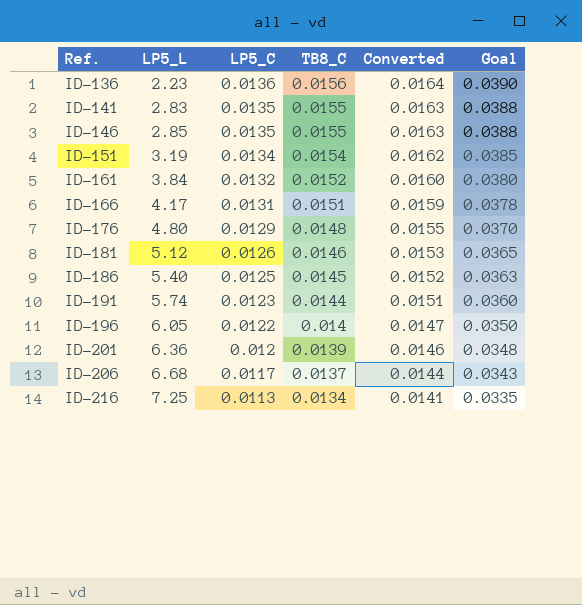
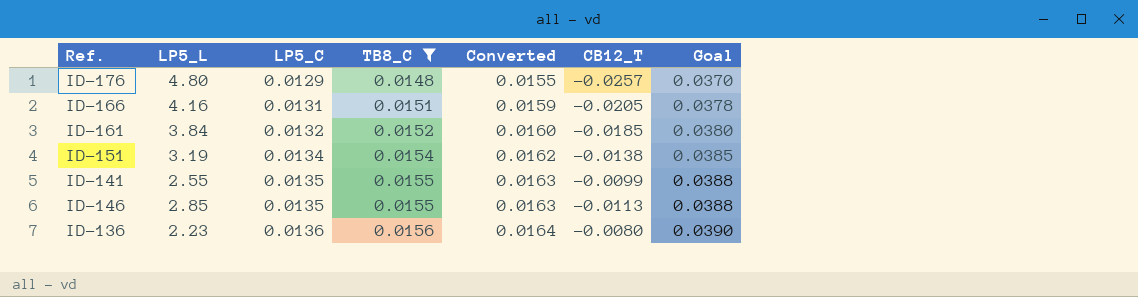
filter: none -> TB8_C >= 0.0148
row order: Ref. ascending -> LP5_C ascending
column CB12_T | position: none -> 6
ID-166 | LP5_L: 4.17 -> 4.16
ID-141 | LP5_L: 2.83 -> 2.55

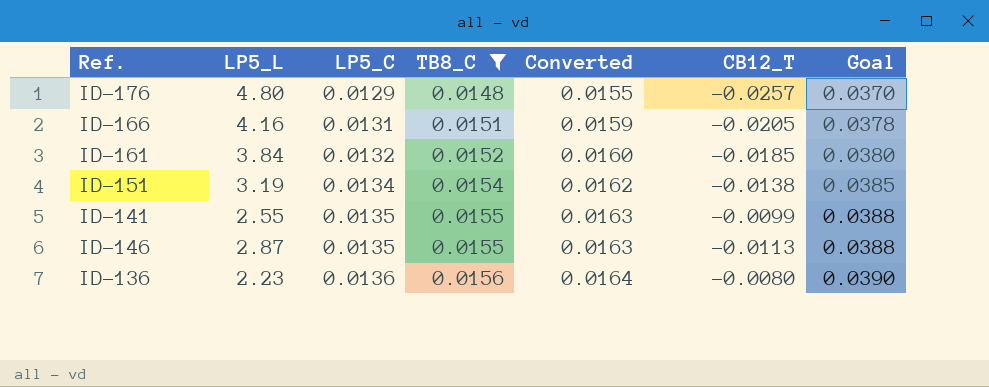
ID-146 | LP5_L: 2.85 -> 2.87

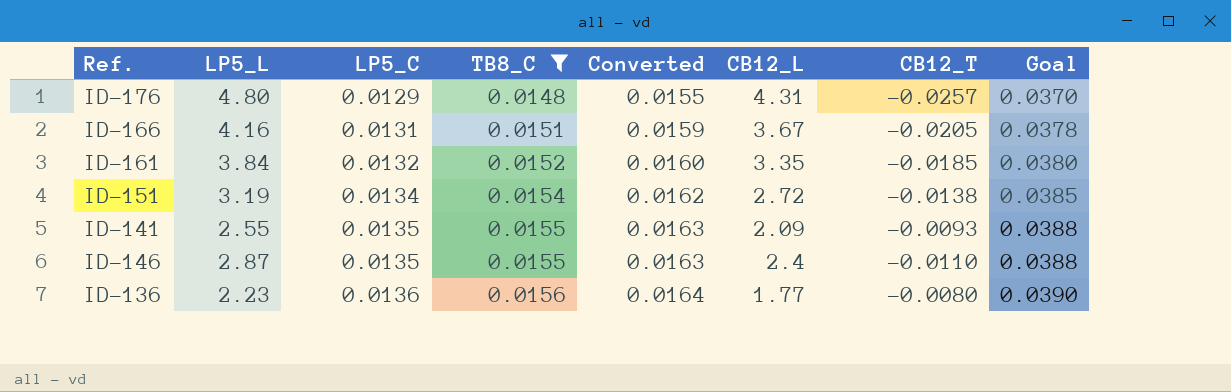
column CB12_L | position: none -> 6
ID-141 | CB12_T: -0.0099 -> -0.0093
ID-146 | CB12_T: -0.0113 -> -0.0110

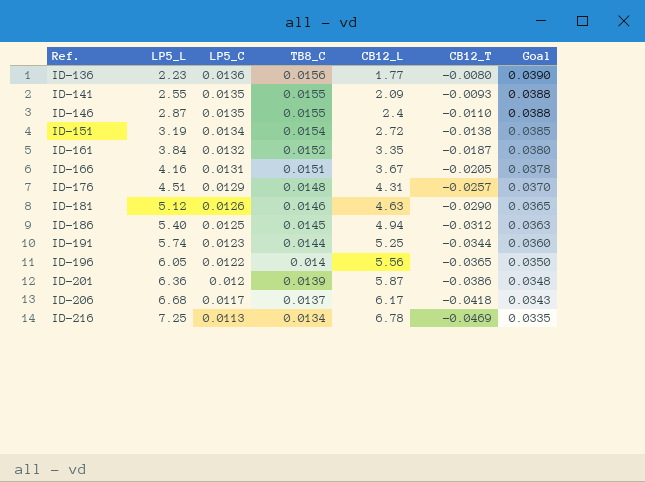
filter: TB8_C >= 0.0148 -> none
row order: LP5_C ascending -> Ref. ascending
column Converted | formula: [TB8_C] * 1.05 -> none
ID-161 | CB12_T: -0.0185 -> -0.0187
ID-176 | LP5_L: 4.80 -> 4.51

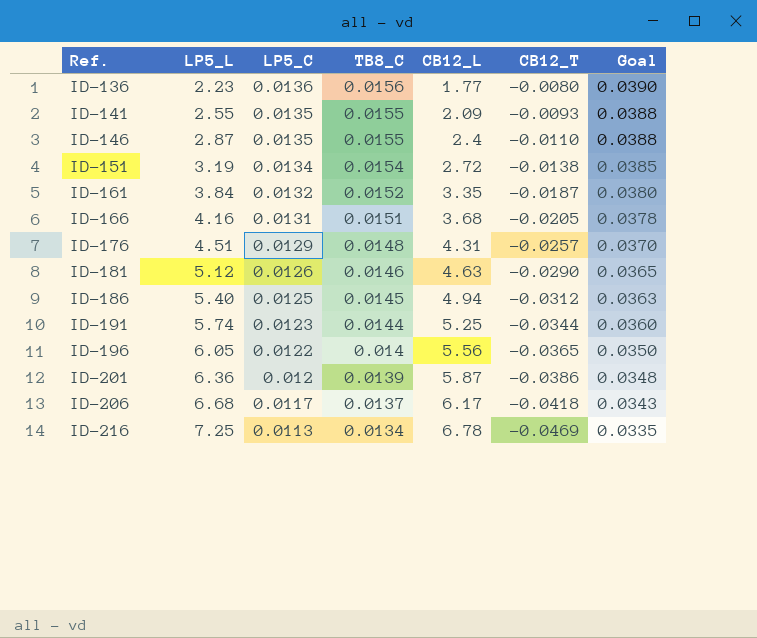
ID-166 | CB12_L: 3.67 -> 3.68

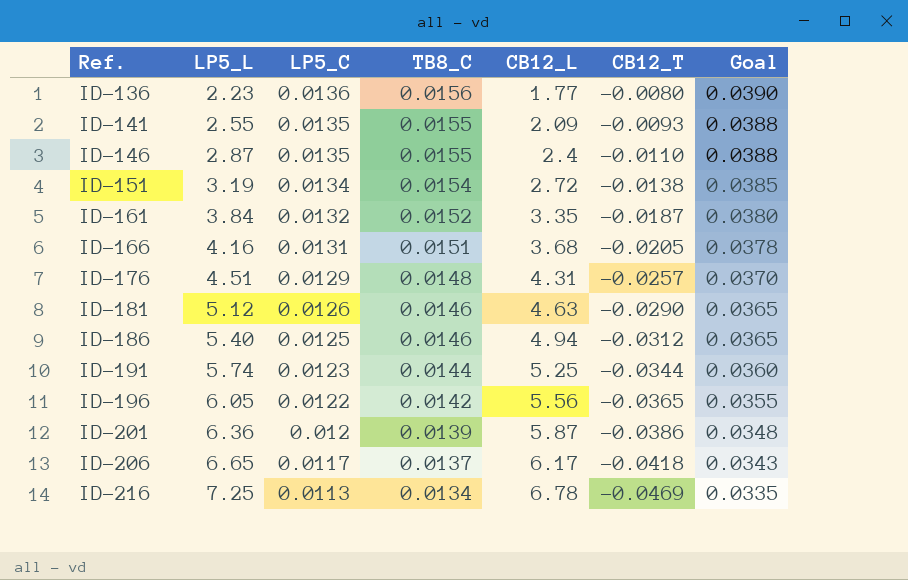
ID-186 | TB8_C: 0.0145 -> 0.0146
ID-186 | Goal: 0.0363 -> 0.0365
ID-196 | TB8_C: 0.014 -> 0.0142
ID-196 | Goal: 0.0350 -> 0.0355
ID-206 | LP5_L: 6.68 -> 6.65

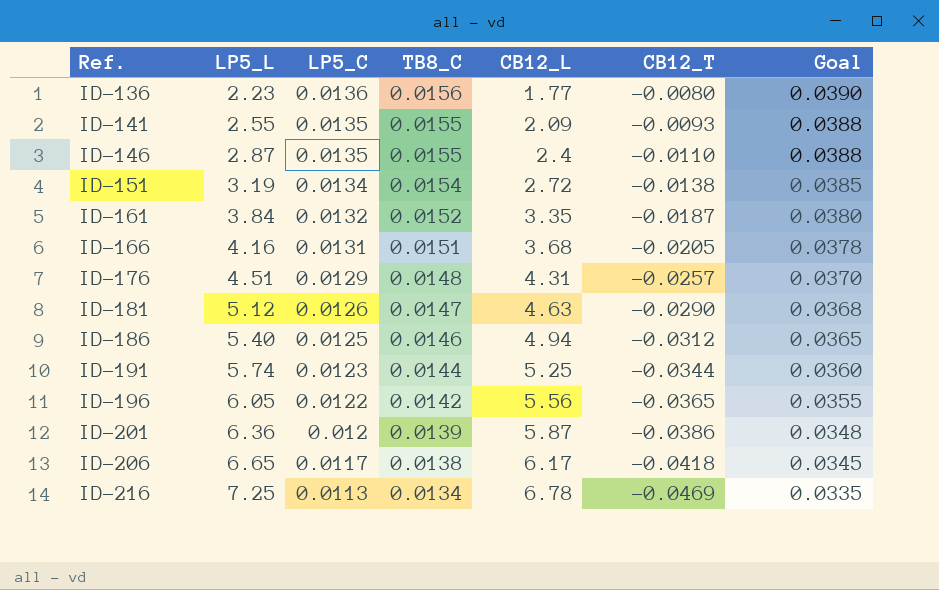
ID-181 | TB8_C: 0.0146 -> 0.0147
ID-181 | Goal: 0.0365 -> 0.0368
ID-206 | TB8_C: 0.0137 -> 0.0138
ID-206 | Goal: 0.0343 -> 0.0345

